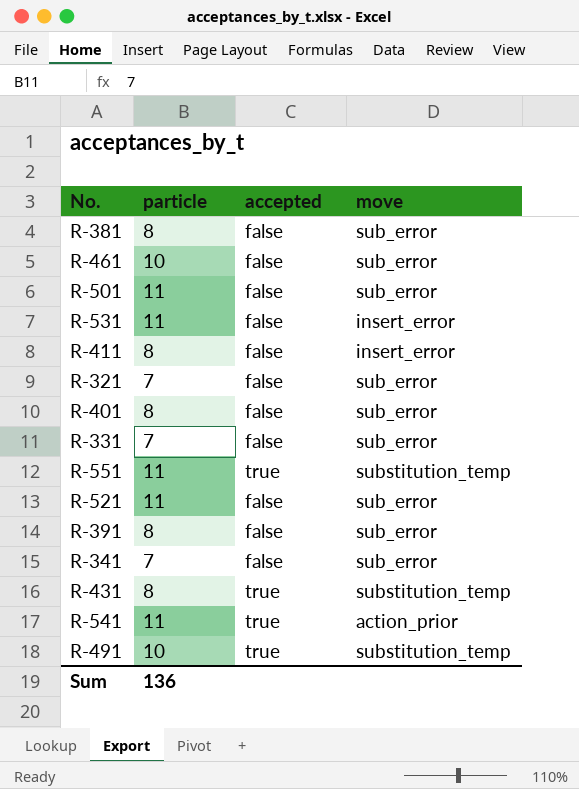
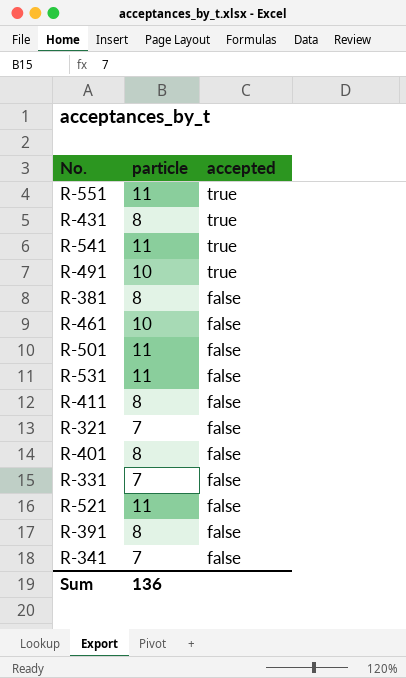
row order: none -> accepted descending
column move | position: 4 -> none

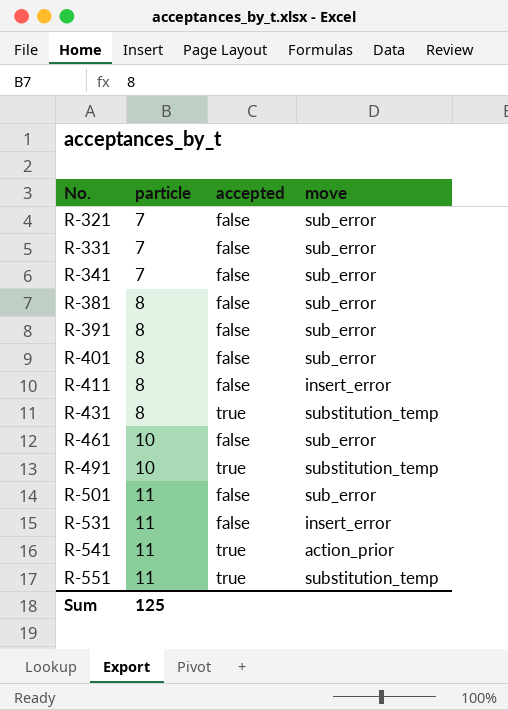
row order: accepted descending -> No. ascending
column move | position: none -> 4
row R-521: 11 | false -> none
Sum | particle: 136 -> 125

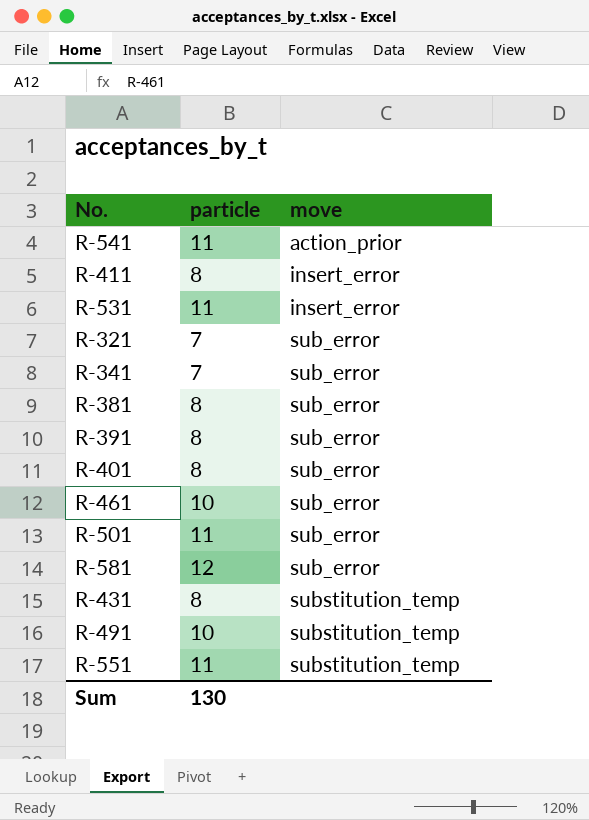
row order: No. ascending -> move ascending
column accepted | position: 3 -> none
row R-331: 7 | false | sub_error -> none
row R-581: none -> 12 | sub_error
Sum | particle: 125 -> 130

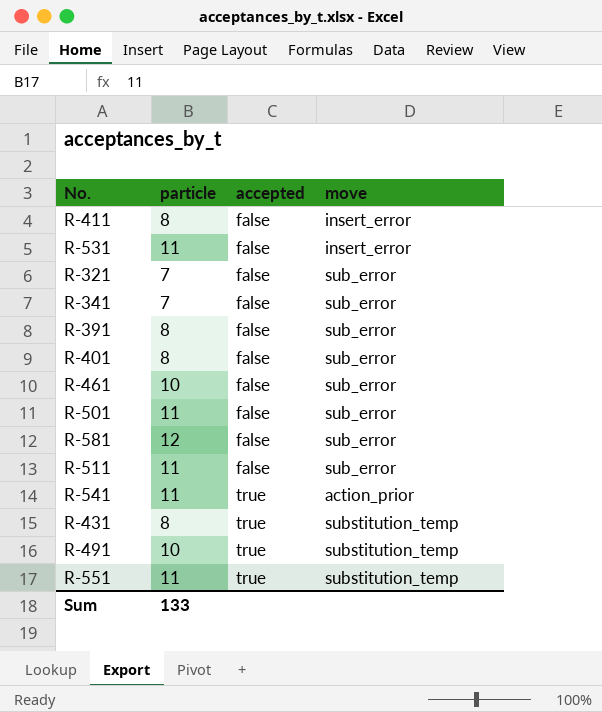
row order: move ascending -> accepted ascending
column accepted | position: none -> 3
row R-381: 8 | sub_error -> none
row R-511: none -> 11 | false | sub_error
Sum | particle: 130 -> 133

